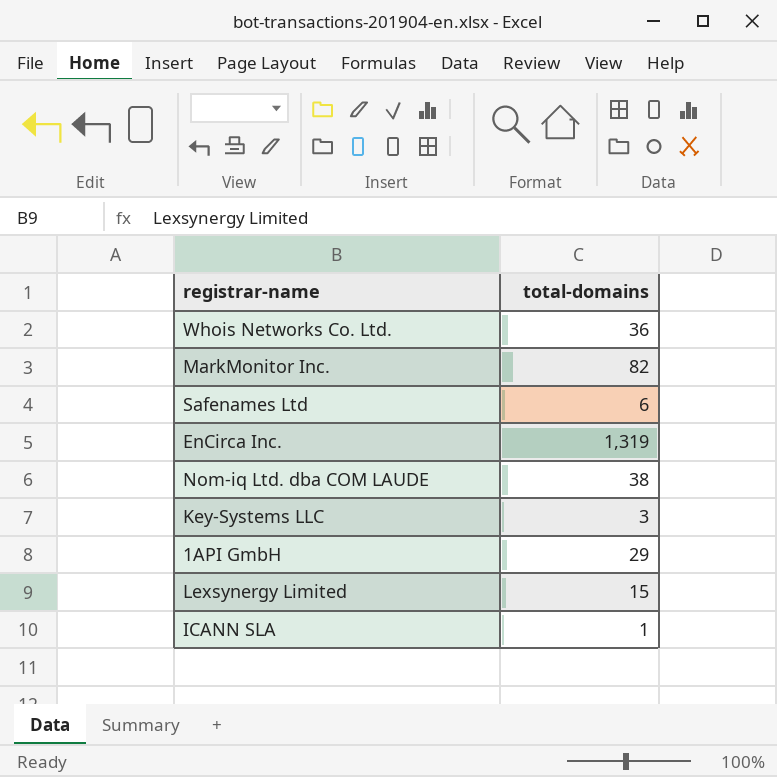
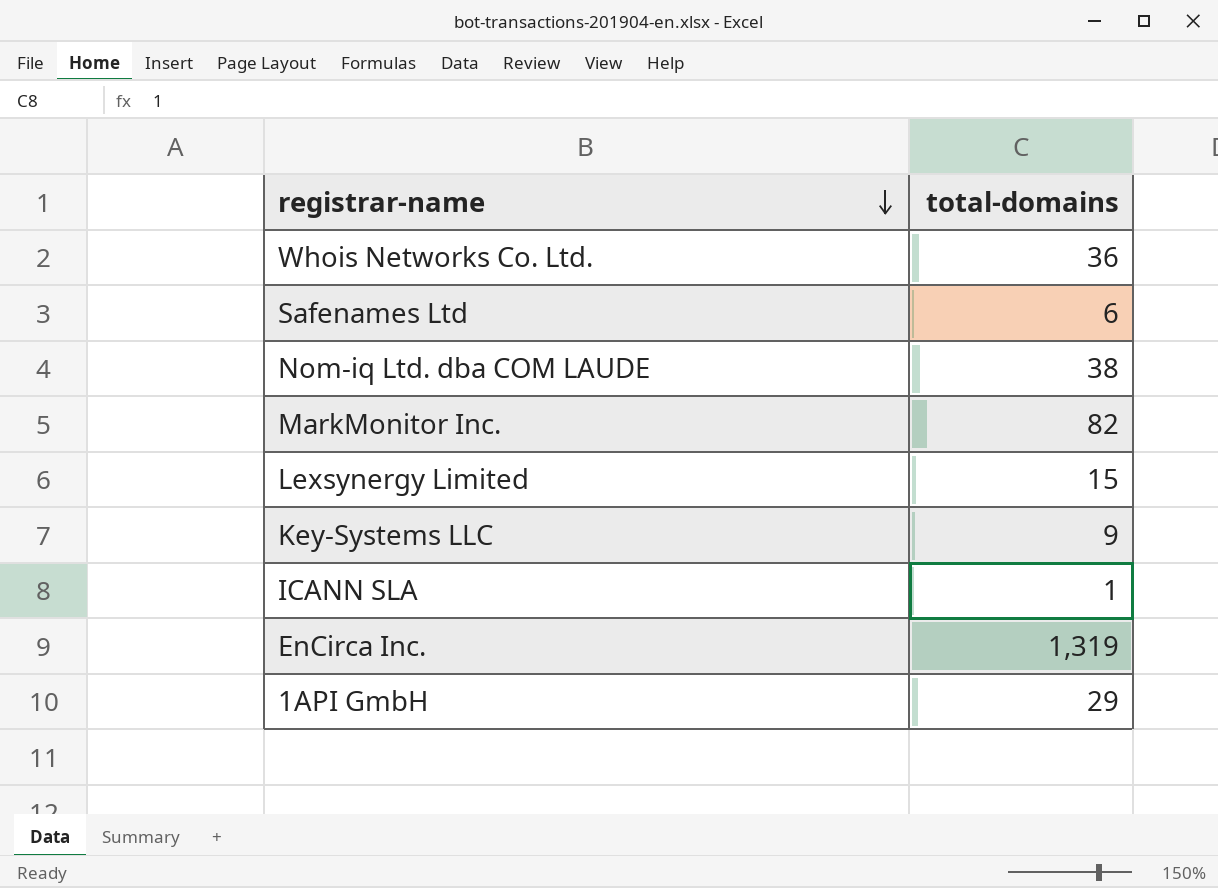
row order: none -> registrar-name descending
Key-Systems LLC | total-domains: 3 -> 9

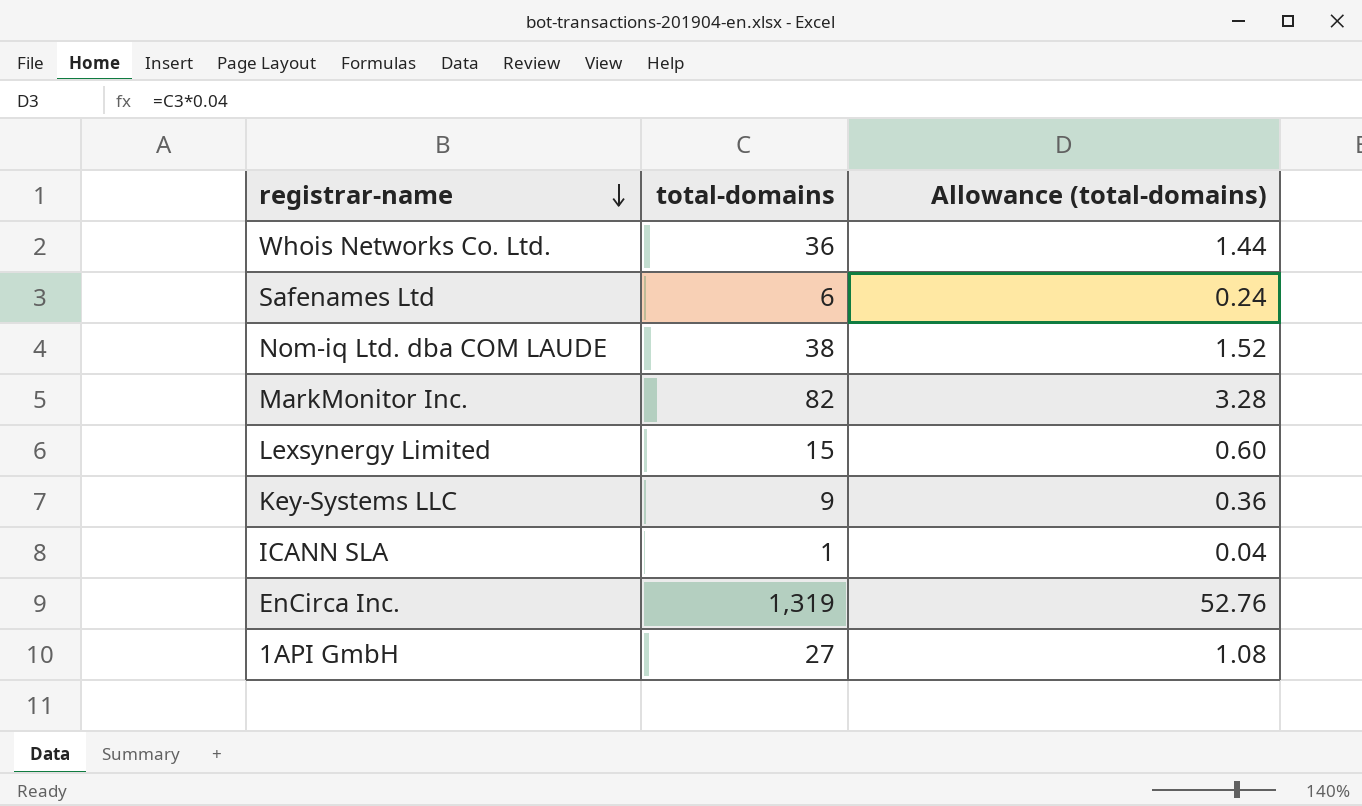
column Allowance (total-domains) | formula: none -> [total-domains] * 0.04
1API GmbH | total-domains: 29 -> 27

